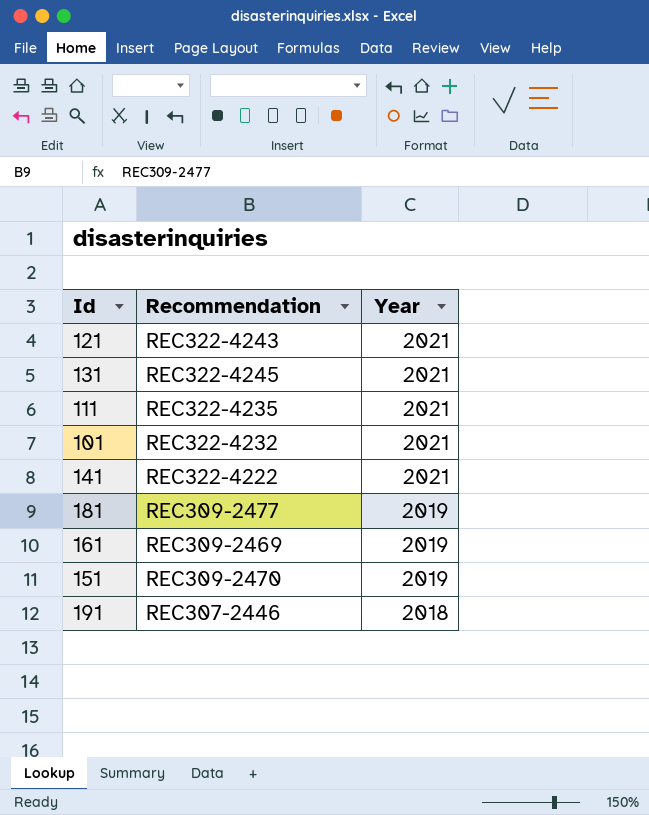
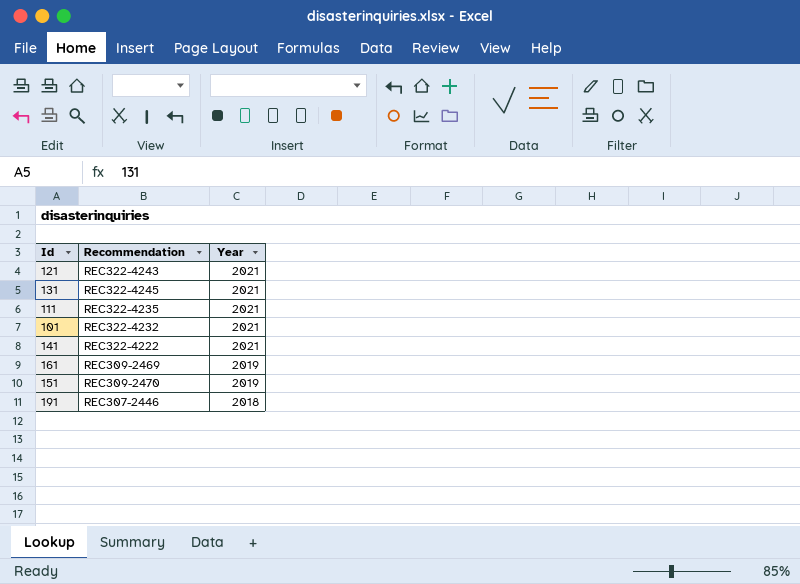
row 181: REC309-2477 | 2019 -> none

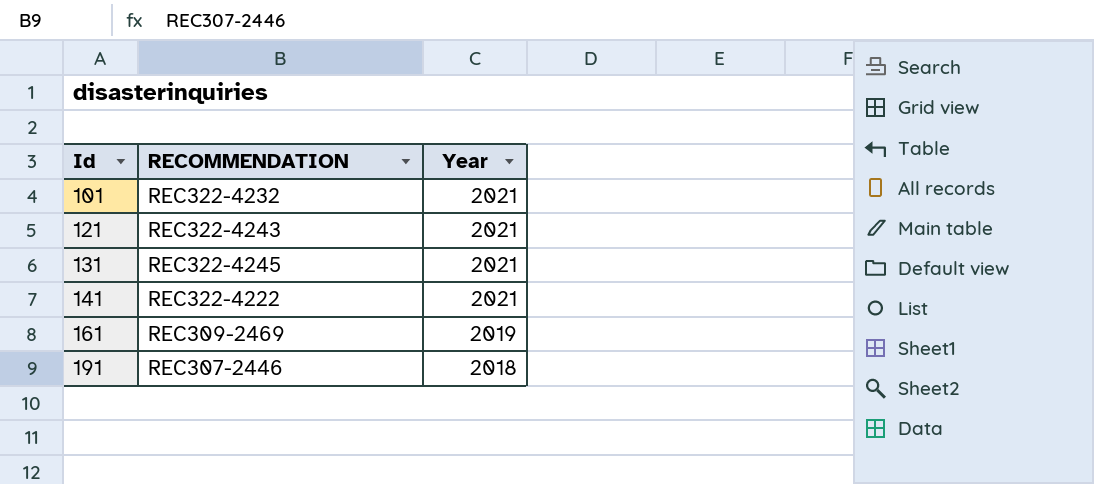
row order: Year descending -> Id ascending
column name: Recommendation -> RECOMMENDATION
row 111: REC322-4235 | 2021 -> none
row 151: REC309-2470 | 2019 -> none

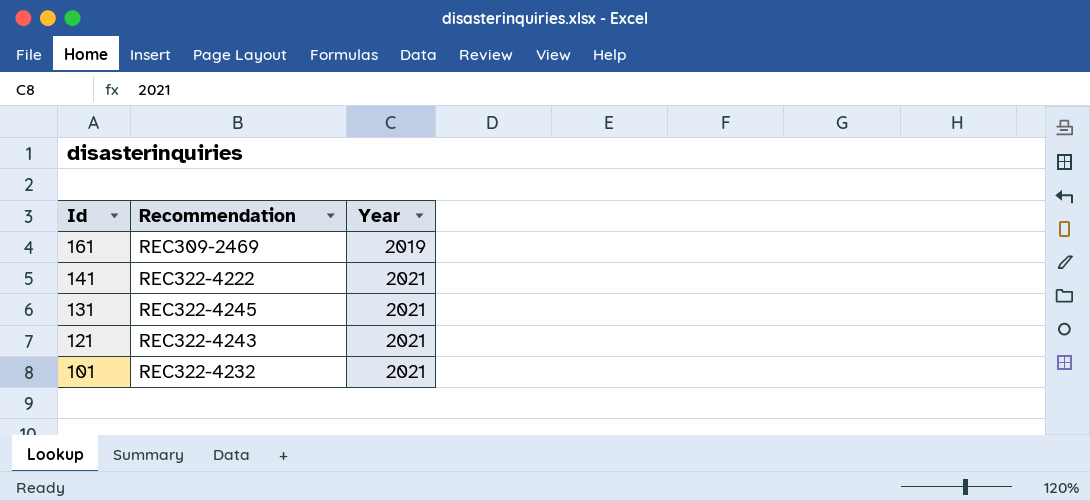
row order: Id ascending -> Id descending
column name: RECOMMENDATION -> Recommendation
row 191: REC307-2446 | 2018 -> none

